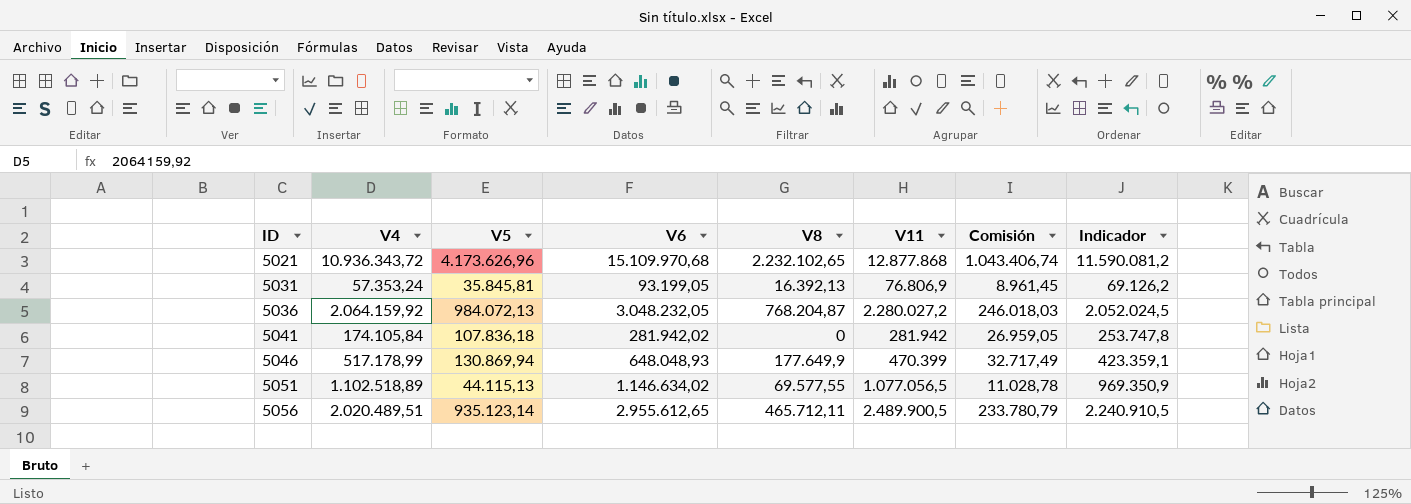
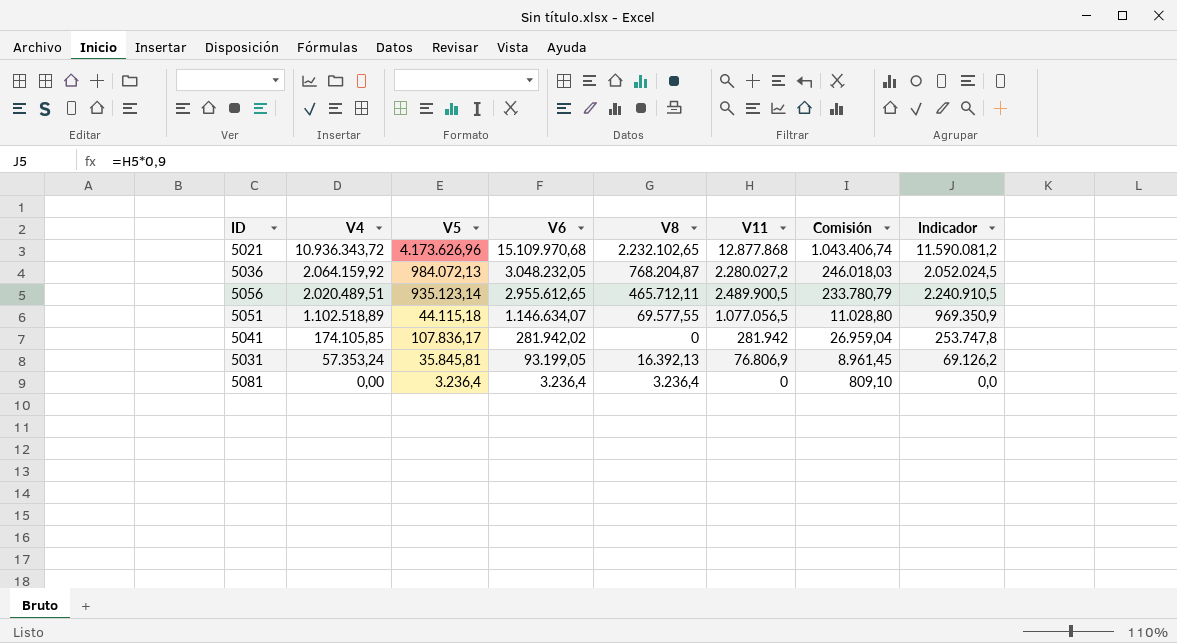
row order: ID ascending -> V4 descending
row 5046: 517.178,99 | 130.869,94 | 648.048,93 | 177.649,9 | 470.399 | 32.717,49 | 423.359,1 -> none
5051 | V5: 44.115,13 -> 44.115,18
5051 | V6: 1.146.634,02 -> 1.146.634,07
5051 | Comisión: 11.028,78 -> 11.028,80
5041 | V4: 174.105,84 -> 174.105,85
5041 | V5: 107.836,18 -> 107.836,17
5041 | Comisión: 26.959,05 -> 26.959,04
row 5081: none -> 0,00 | 3.236,4 | 3.236,4 | 3.236,4 | 0 | 809,10 | 0,0

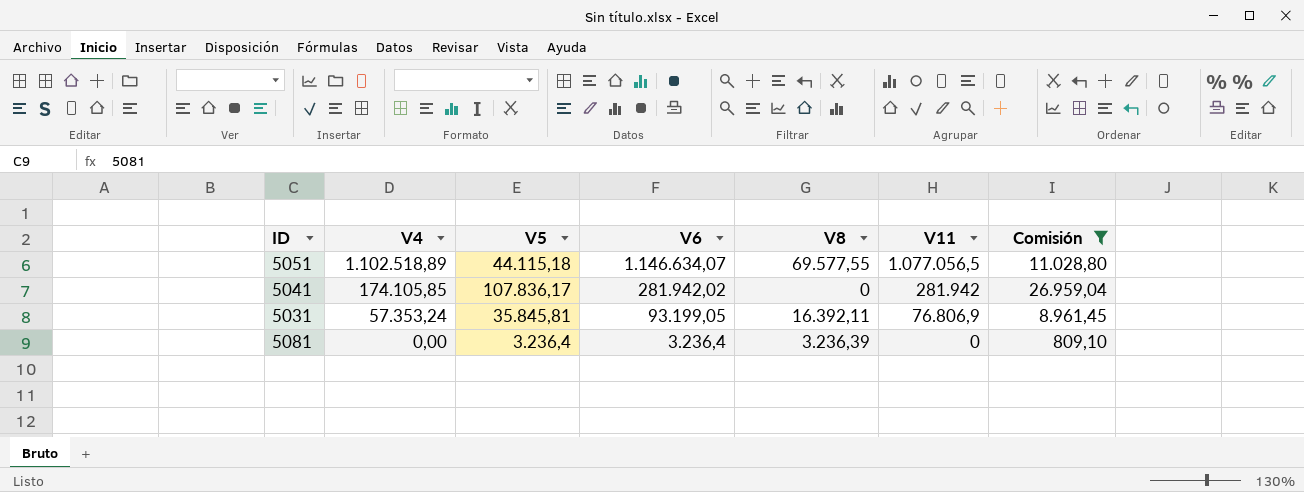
filter: none -> Comisión <= 26.959,04
column Indicador | formula: [V11] * 0,9 -> none
5031 | V8: 16.392,13 -> 16.392,11
5081 | V8: 3.236,4 -> 3.236,39

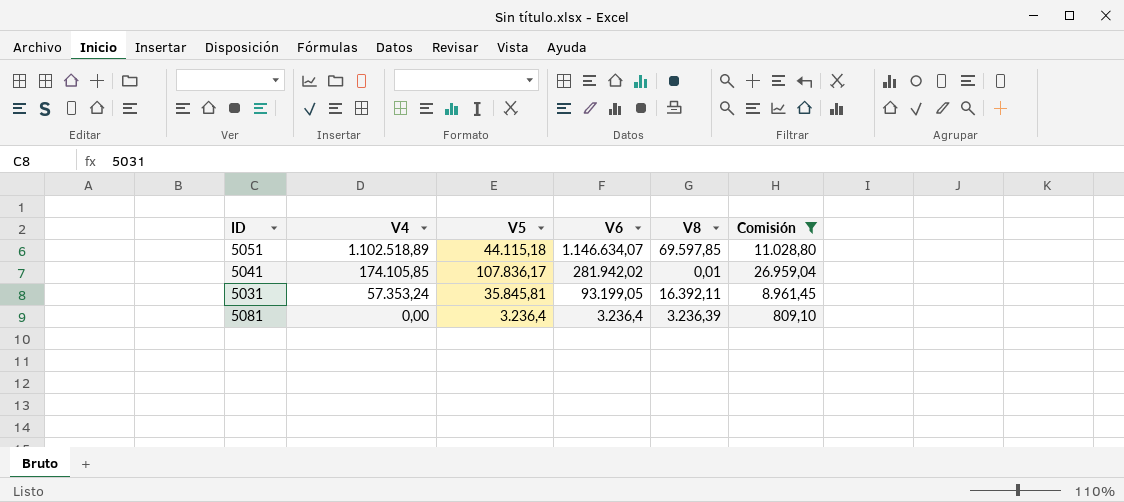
column V11 | formula: [V6] - [V8] -> none
5051 | V8: 69.577,55 -> 69.597,85
5041 | V8: 0 -> 0,01

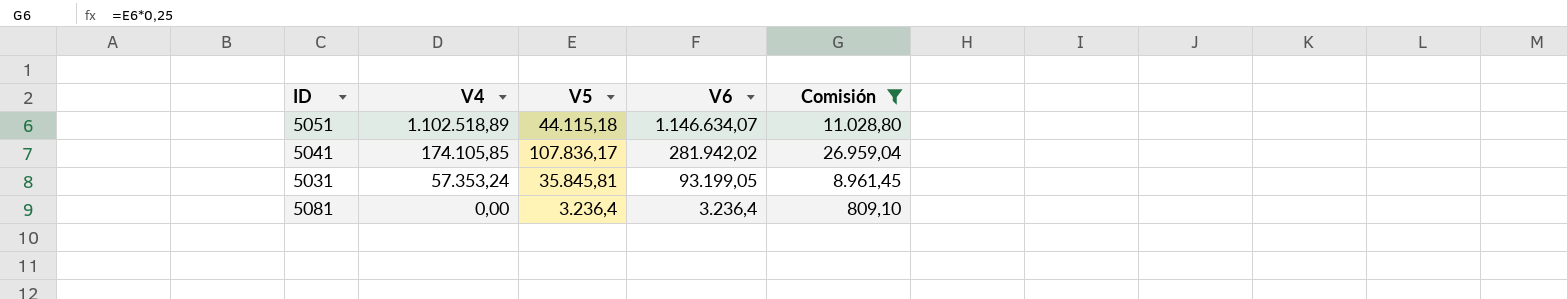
column V8 | position: 5 -> none

